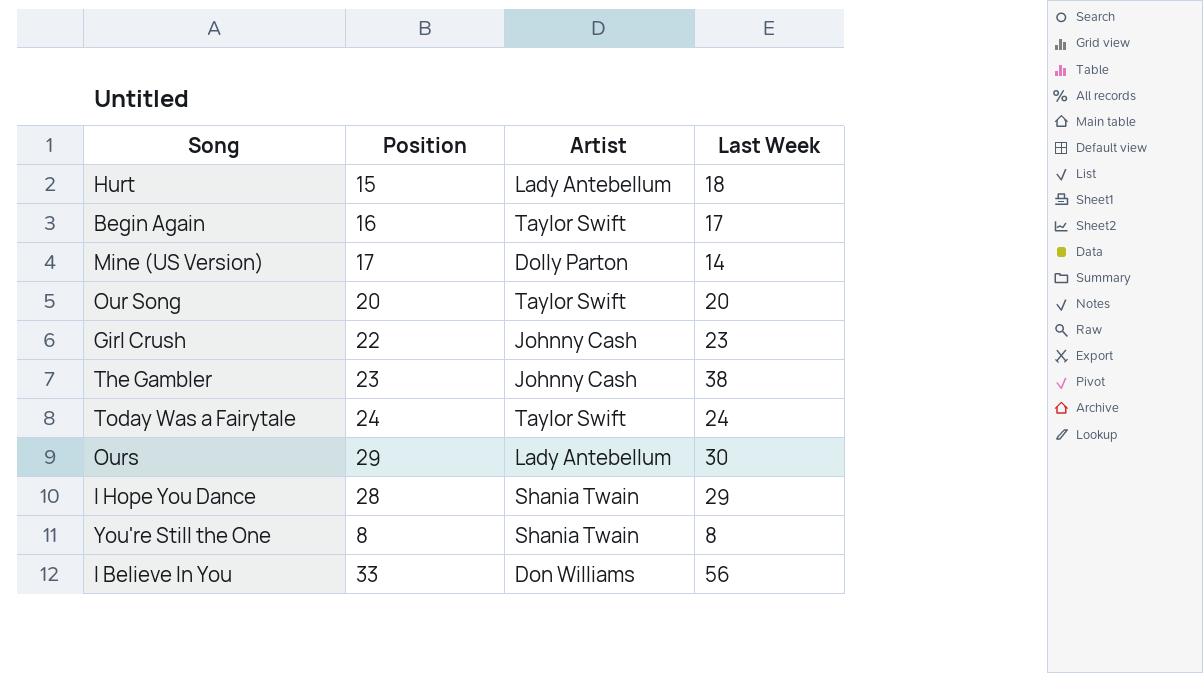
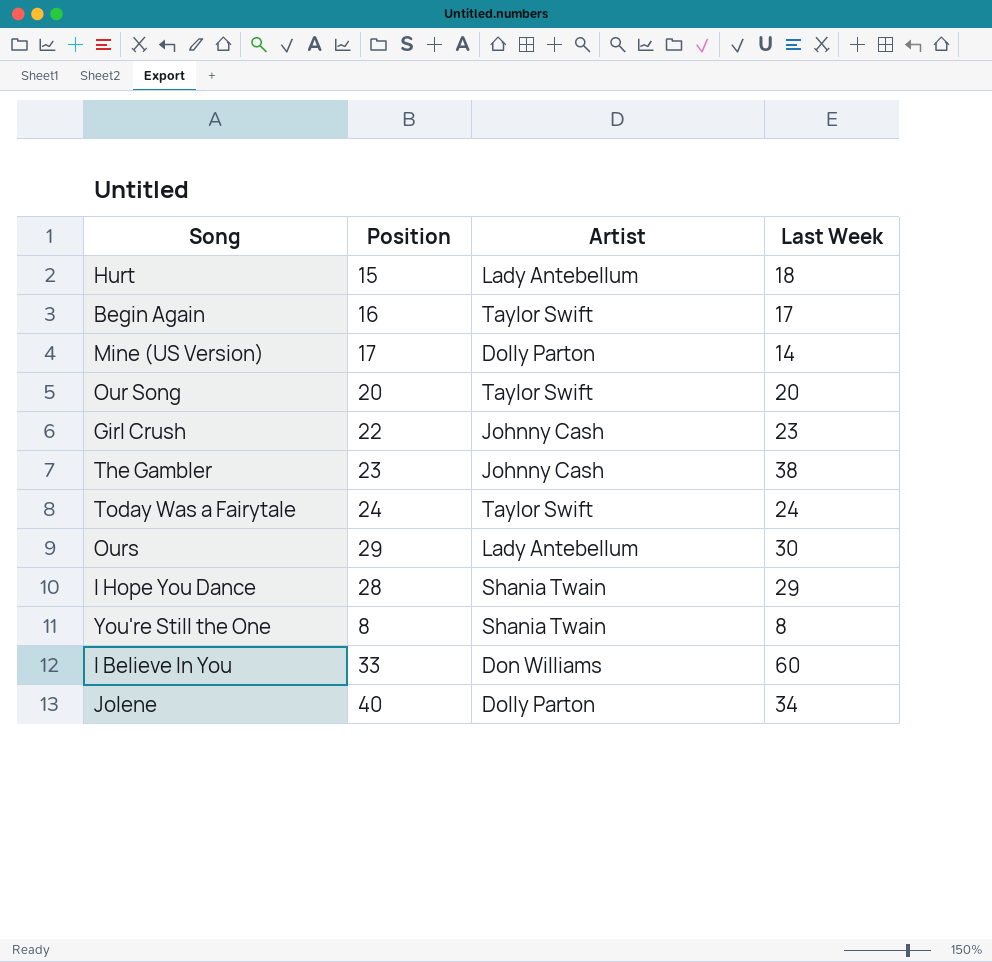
I Believe In You | Last Week: 56 -> 60
row Jolene: none -> 40 | Dolly Parton | 34

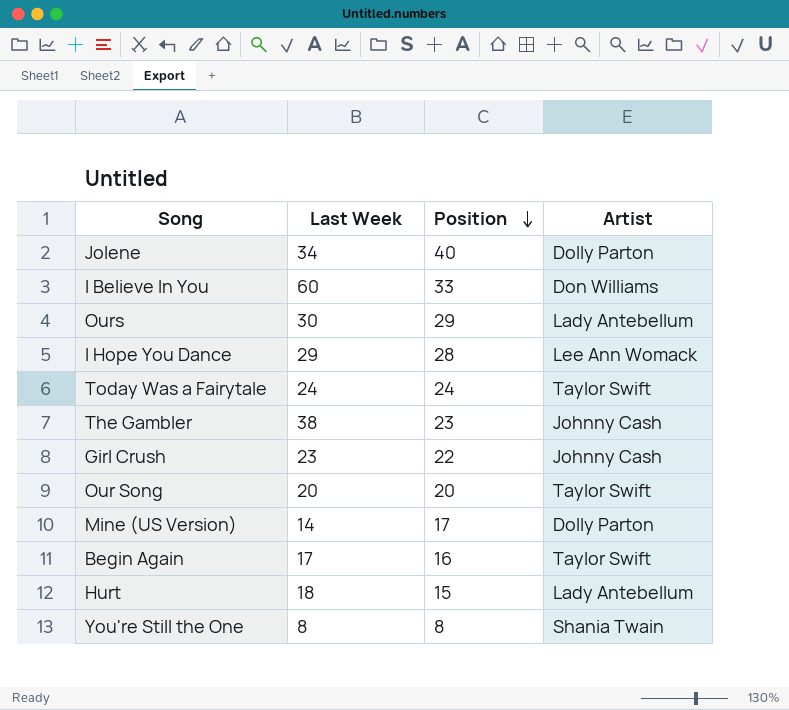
row order: none -> Position descending
column Last Week | position: 4 -> 2
I Hope You Dance | Artist: Shania Twain -> Lee Ann Womack

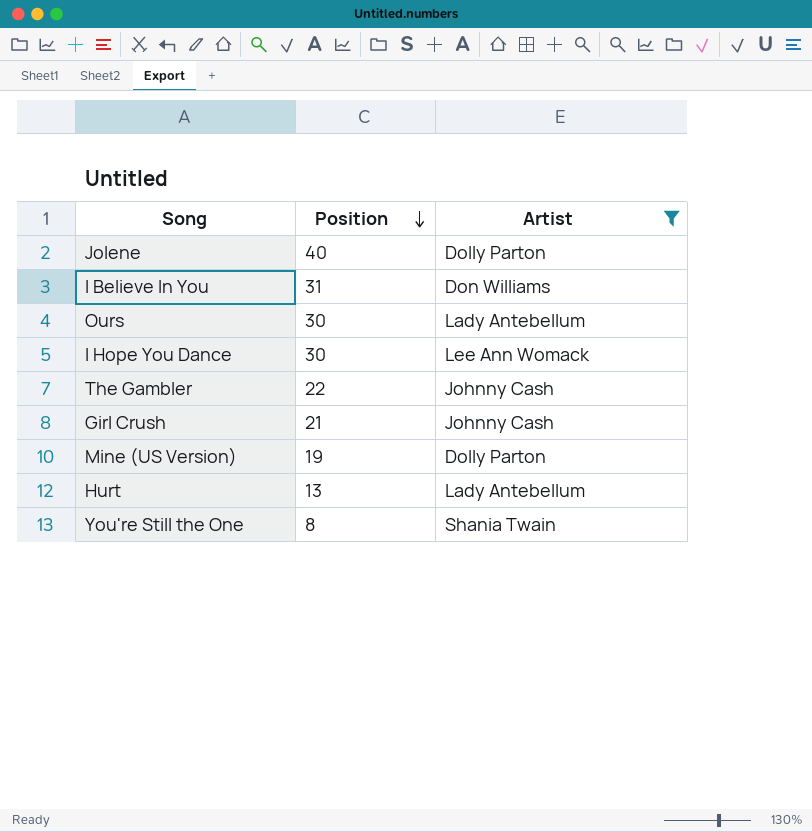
filter: none -> Artist != Taylor Swift
column Last Week | position: 2 -> none
I Believe In You | Position: 33 -> 31
Ours | Position: 29 -> 30
I Hope You Dance | Position: 28 -> 30
The Gambler | Position: 23 -> 22
Girl Crush | Position: 22 -> 21
Mine (US Version) | Position: 17 -> 19
Hurt | Position: 15 -> 13

